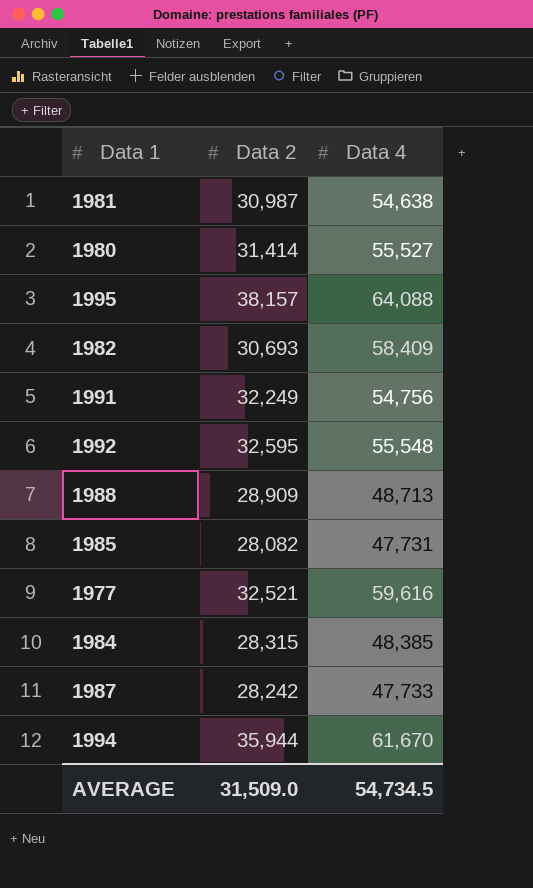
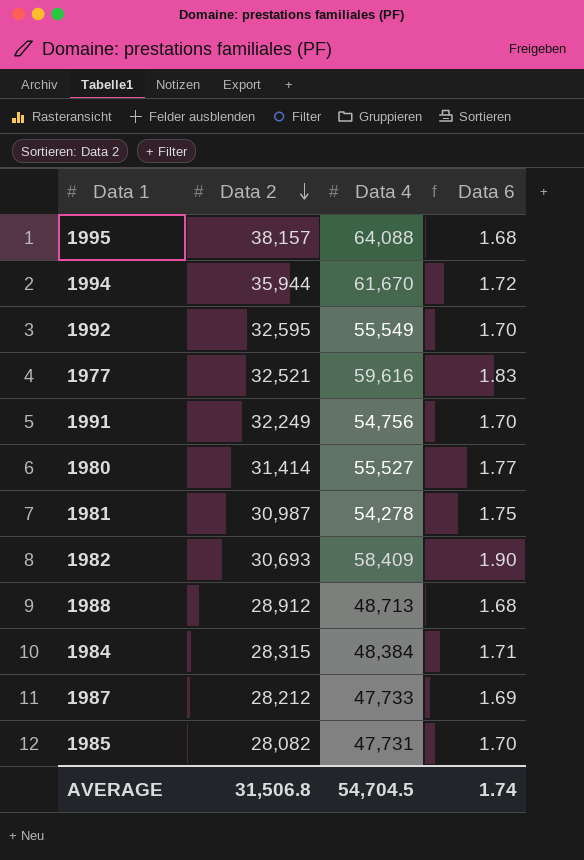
row order: none -> Data 2 descending
column Data 6 | formula: none -> [Data 4] / [Data 2]
1992 | Data 4: 55,548 -> 55,549
1981 | Data 4: 54,638 -> 54,278
1988 | Data 2: 28,909 -> 28,912
1984 | Data 4: 48,385 -> 48,384
1987 | Data 2: 28,242 -> 28,212
AVERAGE | Data 2: 31,509.0 -> 31,506.8
AVERAGE | Data 4: 54,734.5 -> 54,704.5

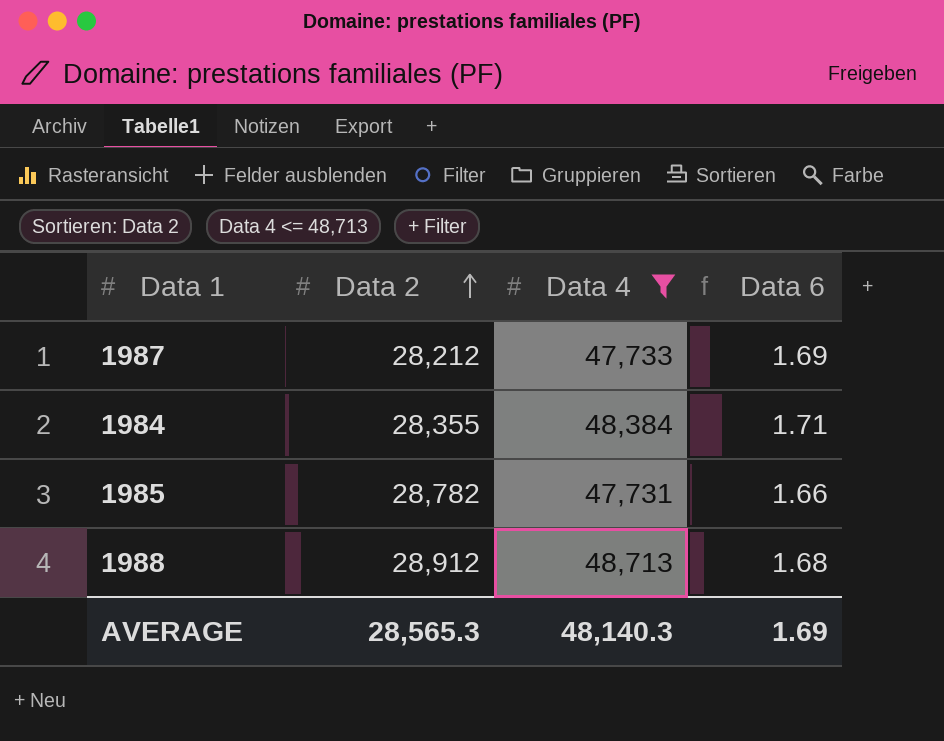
filter: none -> Data 4 <= 48,713
row order: Data 2 descending -> Data 2 ascending
1984 | Data 2: 28,315 -> 28,355
1985 | Data 2: 28,082 -> 28,782
1985 | Data 6: 1.70 -> 1.66
AVERAGE | Data 2: 31,506.8 -> 28,565.3
AVERAGE | Data 4: 54,704.5 -> 48,140.3
AVERAGE | Data 6: 1.74 -> 1.69

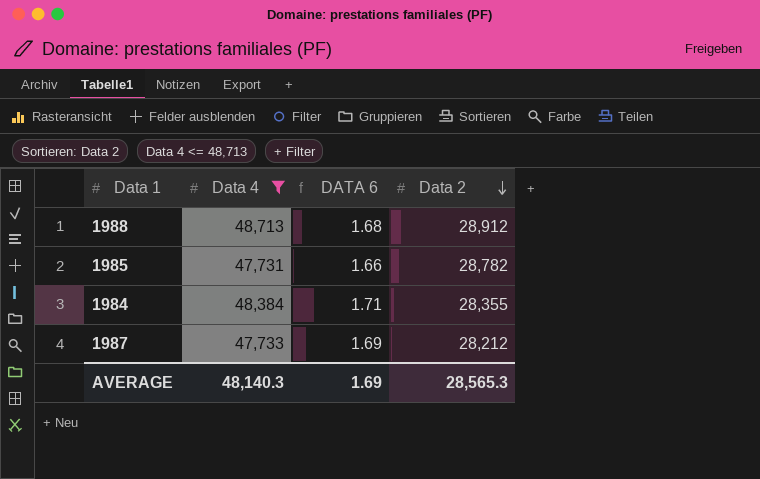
row order: Data 2 ascending -> Data 2 descending
column name: Data 6 -> DATA 6
column Data 2 | position: 2 -> 4

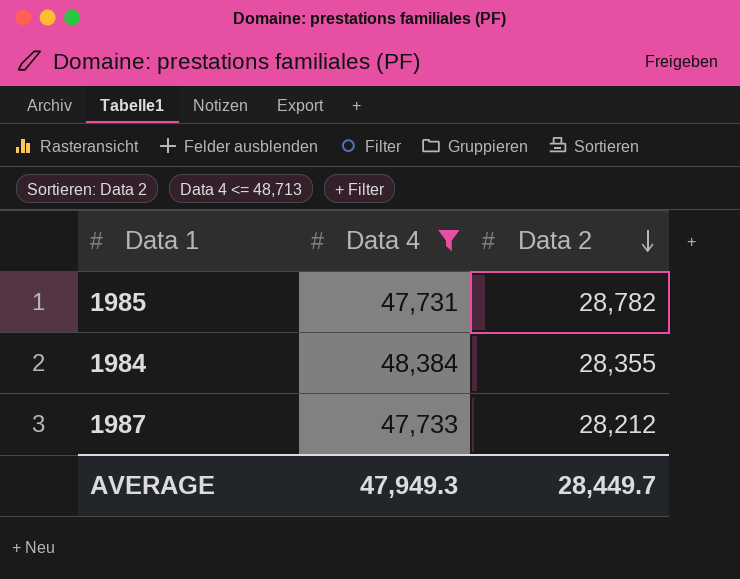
column DATA 6 | formula: [Data 4] / [Data 2] -> none
row 1988: 48,713 | 1.68 | 28,912 -> none
AVERAGE | Data 4: 48,140.3 -> 47,949.3
AVERAGE | Data 2: 28,565.3 -> 28,449.7

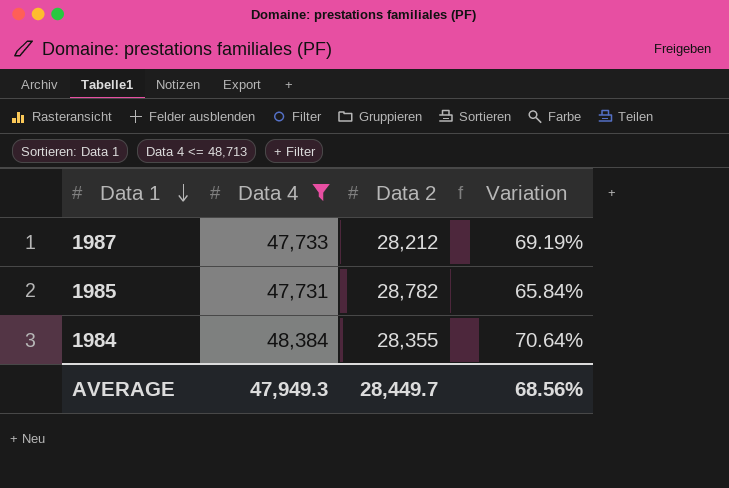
row order: Data 2 descending -> Data 1 descending
column Variation | formula: none -> ([Data 4] - [Data 2]) / [Data 2]

